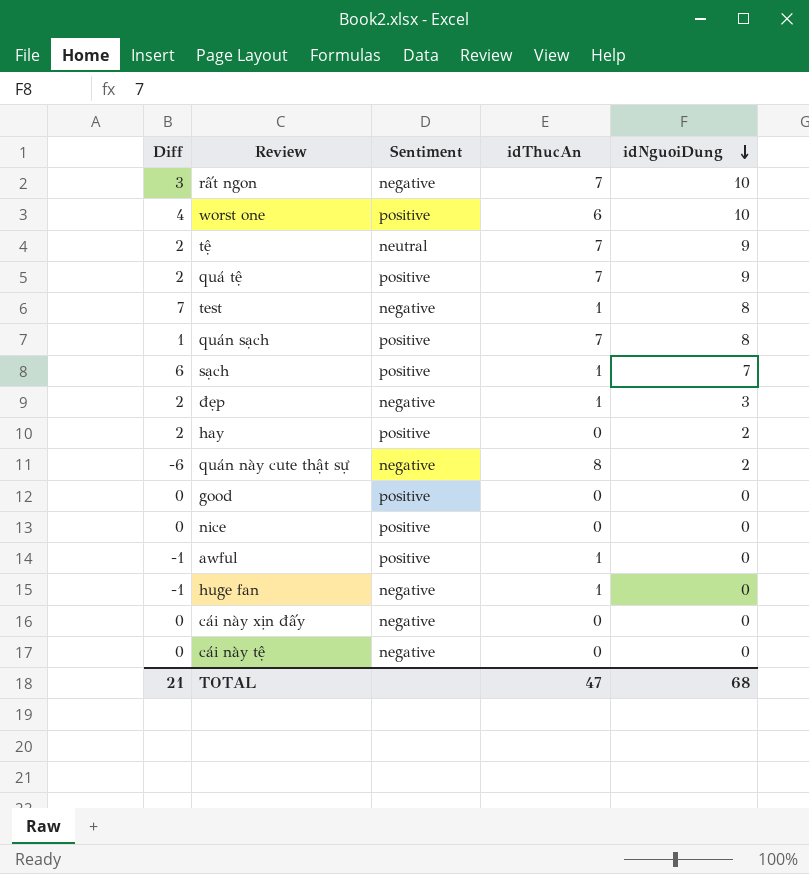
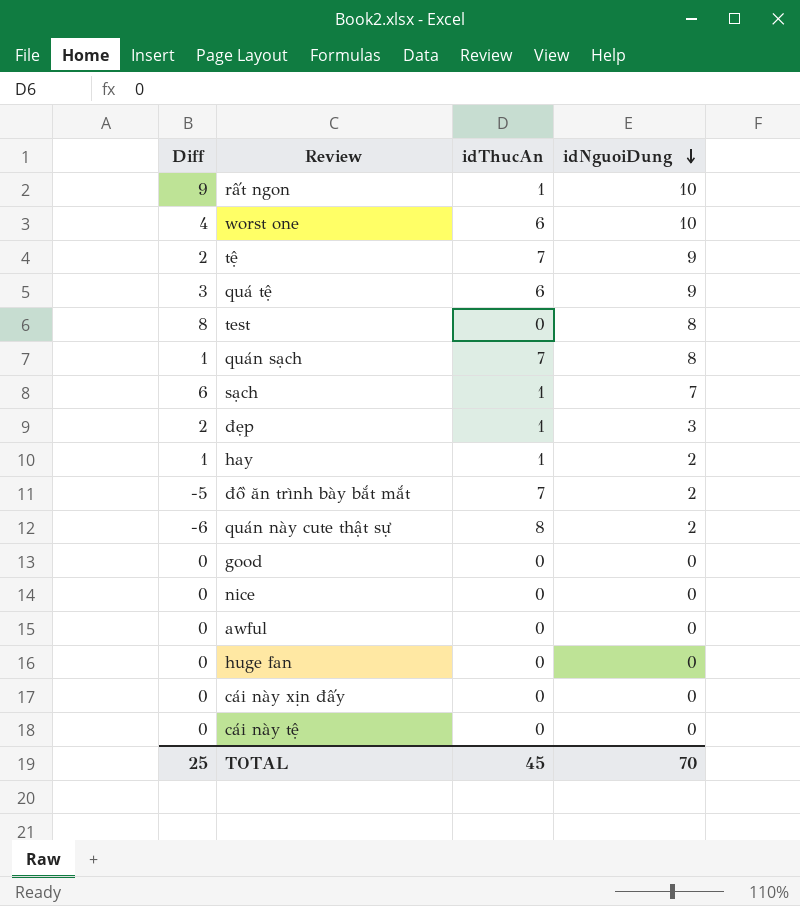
column Sentiment | position: 3 -> none
rất ngon | Diff: 3 -> 9
rất ngon | idThucAn: 7 -> 1
quá tệ | Diff: 2 -> 3
quá tệ | idThucAn: 7 -> 6
test | Diff: 7 -> 8
test | idThucAn: 1 -> 0
hay | Diff: 2 -> 1
hay | idThucAn: 0 -> 1
row đồ ăn trình bày bắt mắt: none -> -5 | 7 | 2
awful | Diff: -1 -> 0
awful | idThucAn: 1 -> 0
huge fan | Diff: -1 -> 0
huge fan | idThucAn: 1 -> 0
TOTAL | Diff: 21 -> 25
TOTAL | idThucAn: 47 -> 45
TOTAL | idNguoiDung: 68 -> 70

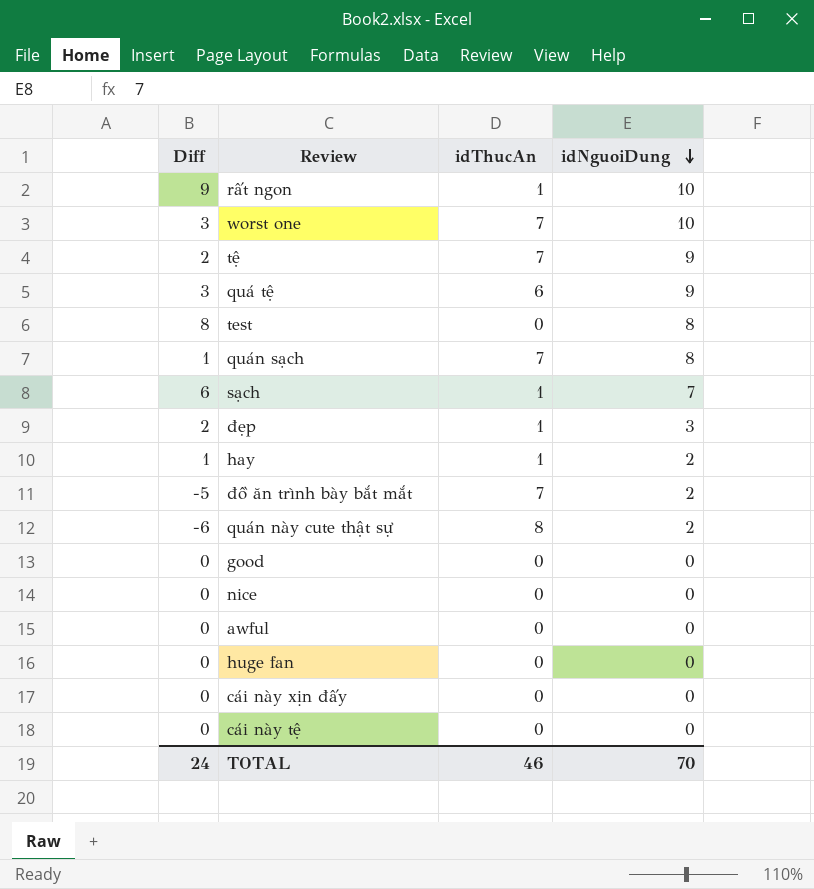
worst one | Diff: 4 -> 3
worst one | idThucAn: 6 -> 7
TOTAL | Diff: 25 -> 24
TOTAL | idThucAn: 45 -> 46

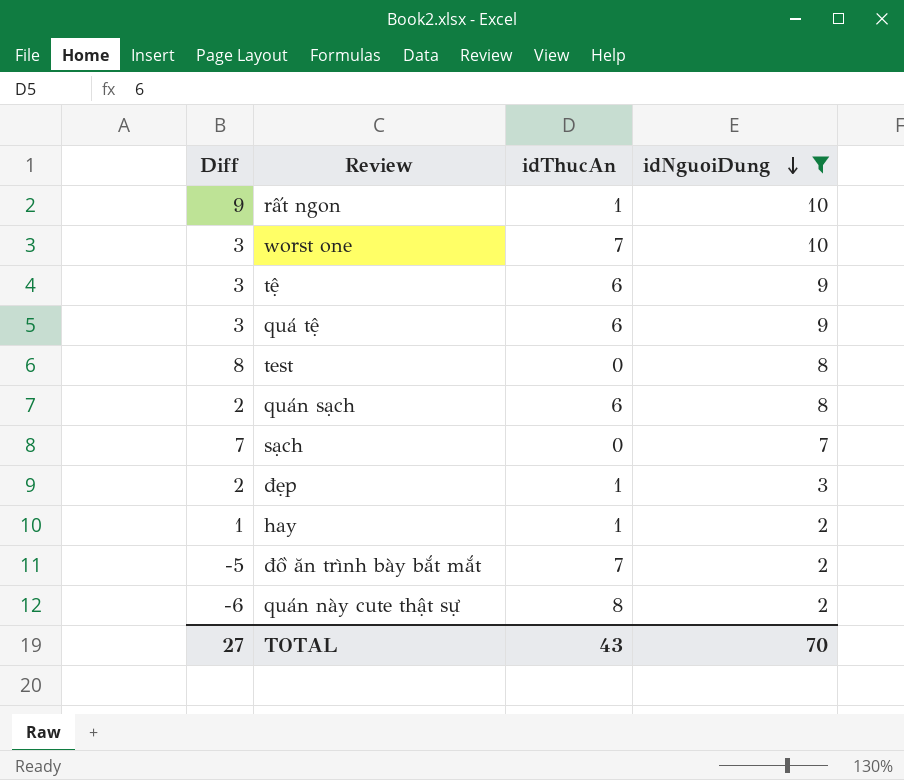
filter: none -> idNguoiDung != 0
tệ | Diff: 2 -> 3
tệ | idThucAn: 7 -> 6
quán sạch | Diff: 1 -> 2
quán sạch | idThucAn: 7 -> 6
sạch | Diff: 6 -> 7
sạch | idThucAn: 1 -> 0
TOTAL | Diff: 24 -> 27
TOTAL | idThucAn: 46 -> 43

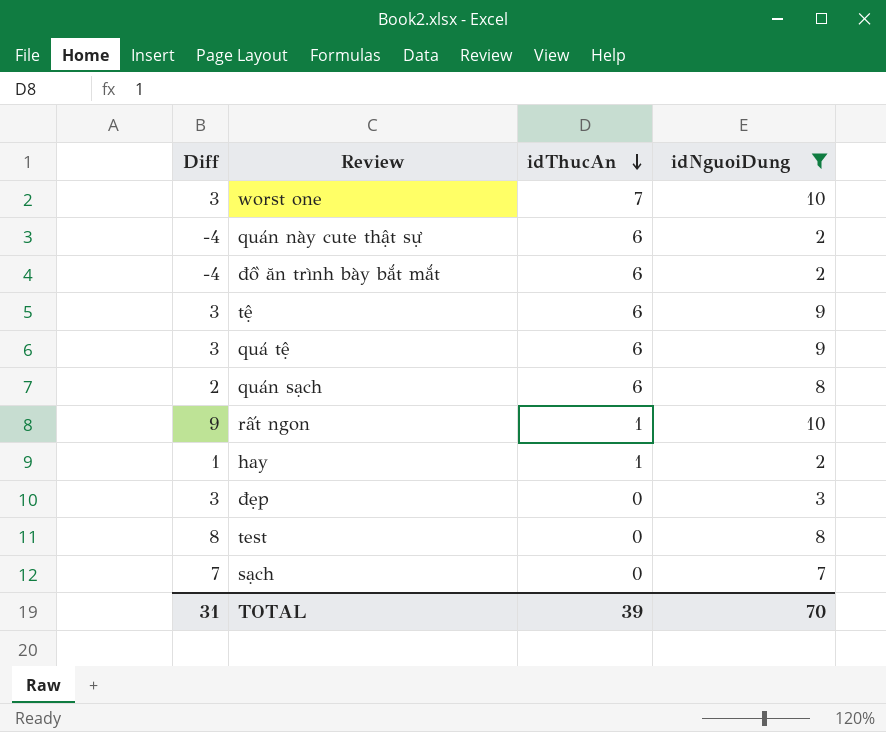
row order: idNguoiDung descending -> idThucAn descending
quán này cute thật sự | Diff: -6 -> -4
quán này cute thật sự | idThucAn: 8 -> 6
đồ ăn trình bày bắt mắt | Diff: -5 -> -4
đồ ăn trình bày bắt mắt | idThucAn: 7 -> 6
đẹp | Diff: 2 -> 3
đẹp | idThucAn: 1 -> 0
TOTAL | Diff: 27 -> 31
TOTAL | idThucAn: 43 -> 39

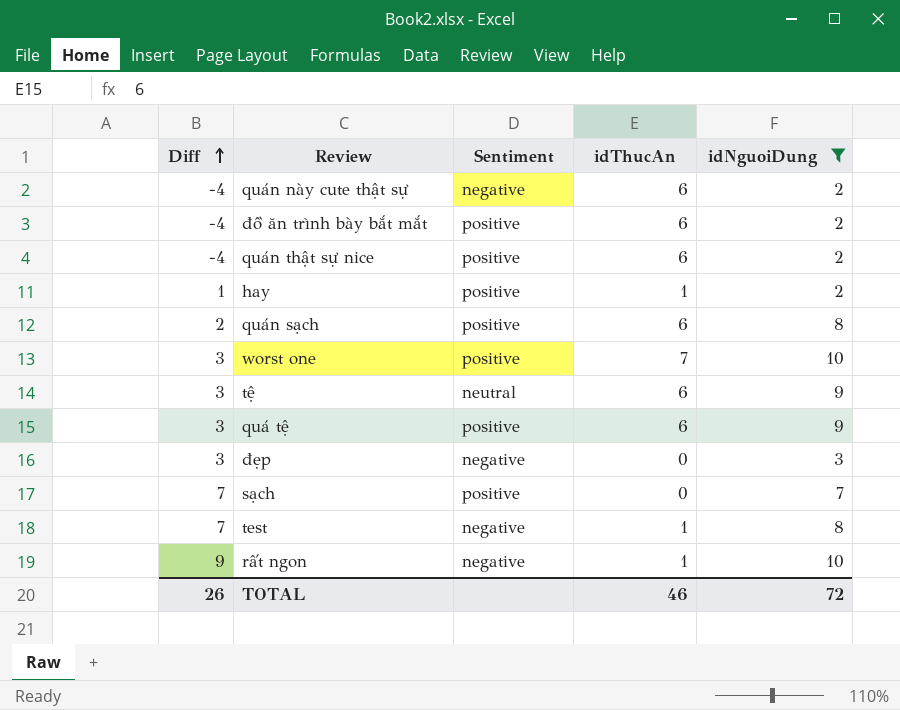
row order: idThucAn descending -> Diff ascending
column Sentiment | position: none -> 3
row quán thật sự nice: none -> -4 | positive | 6 | 2
test | Diff: 8 -> 7
test | idThucAn: 0 -> 1
TOTAL | Diff: 31 -> 26
TOTAL | idThucAn: 39 -> 46
TOTAL | idNguoiDung: 70 -> 72

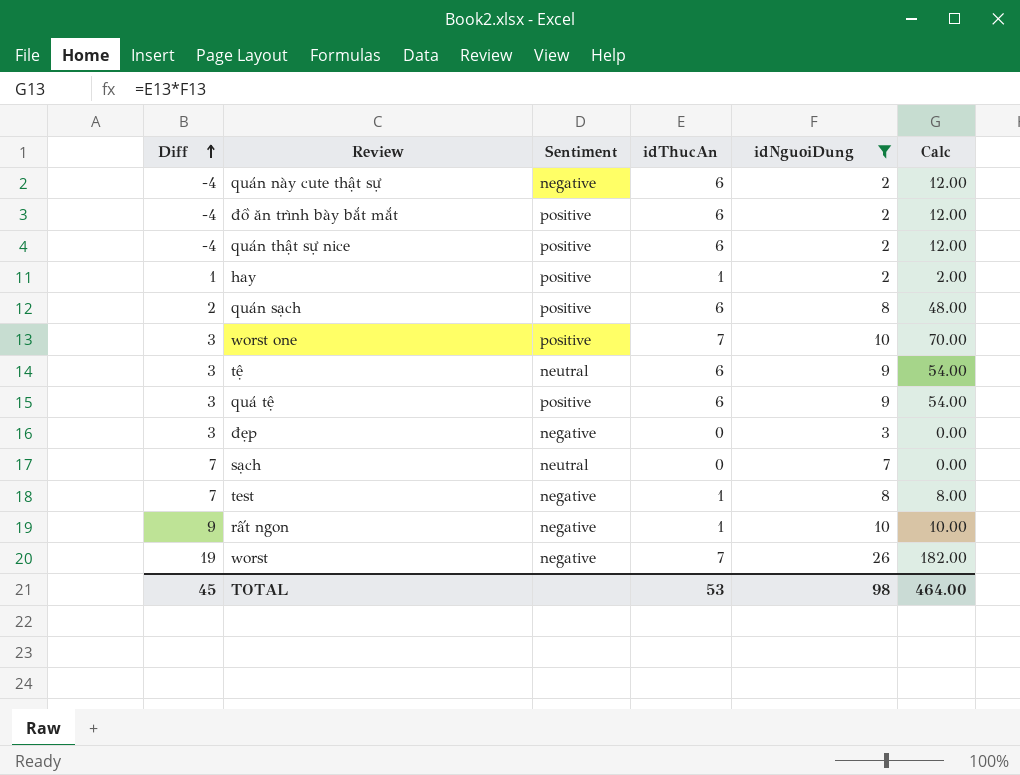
column Calc | formula: none -> [idThucAn] * [idNguoiDung]
sạch | Sentiment: positive -> neutral
row worst: none -> 19 | negative | 7 | 26 | 182.00
TOTAL | Diff: 26 -> 45
TOTAL | idThucAn: 46 -> 53
TOTAL | idNguoiDung: 72 -> 98

